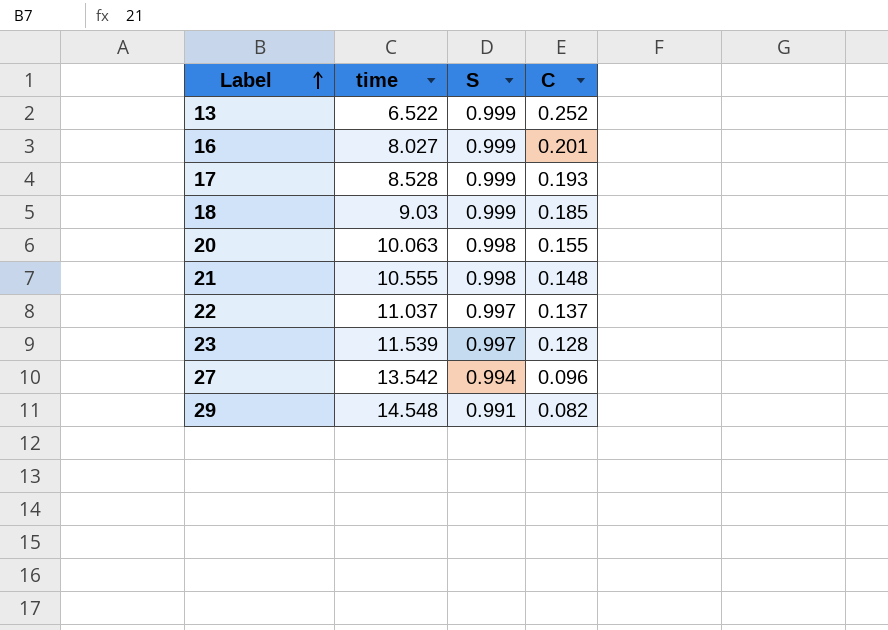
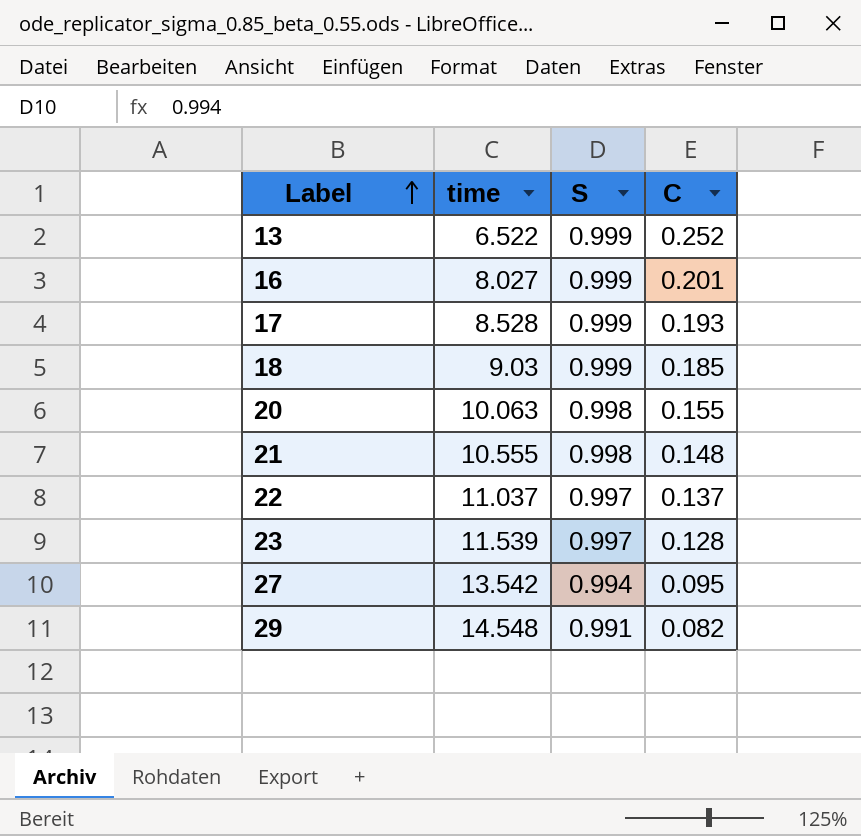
27 | C: 0.096 -> 0.095

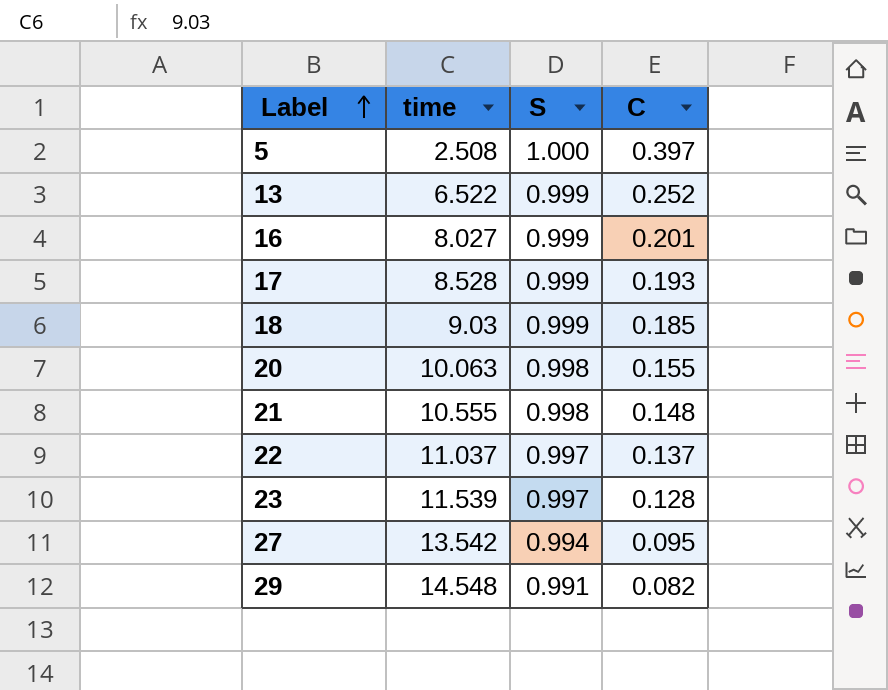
row 5: none -> 2.508 | 1.000 | 0.397

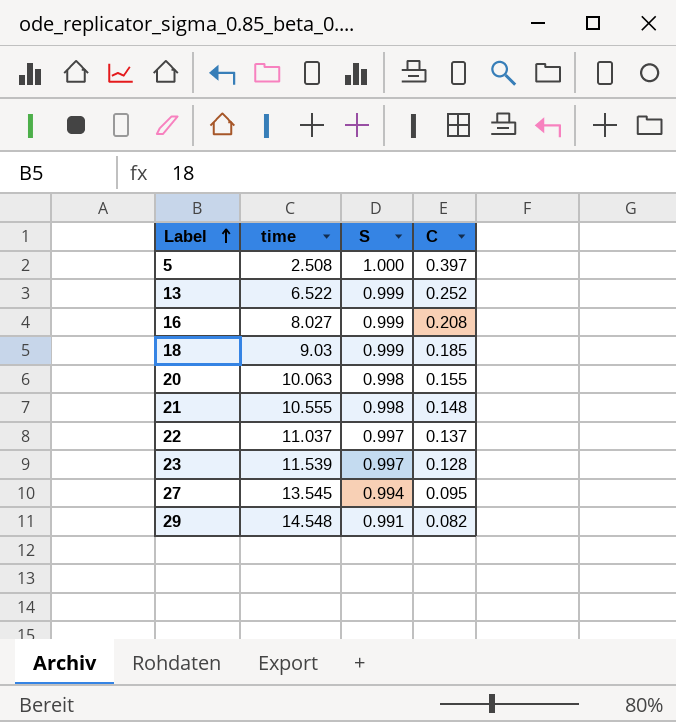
row 17: 8.528 | 0.999 | 0.193 -> none
16 | C: 0.201 -> 0.208
27 | time: 13.542 -> 13.545

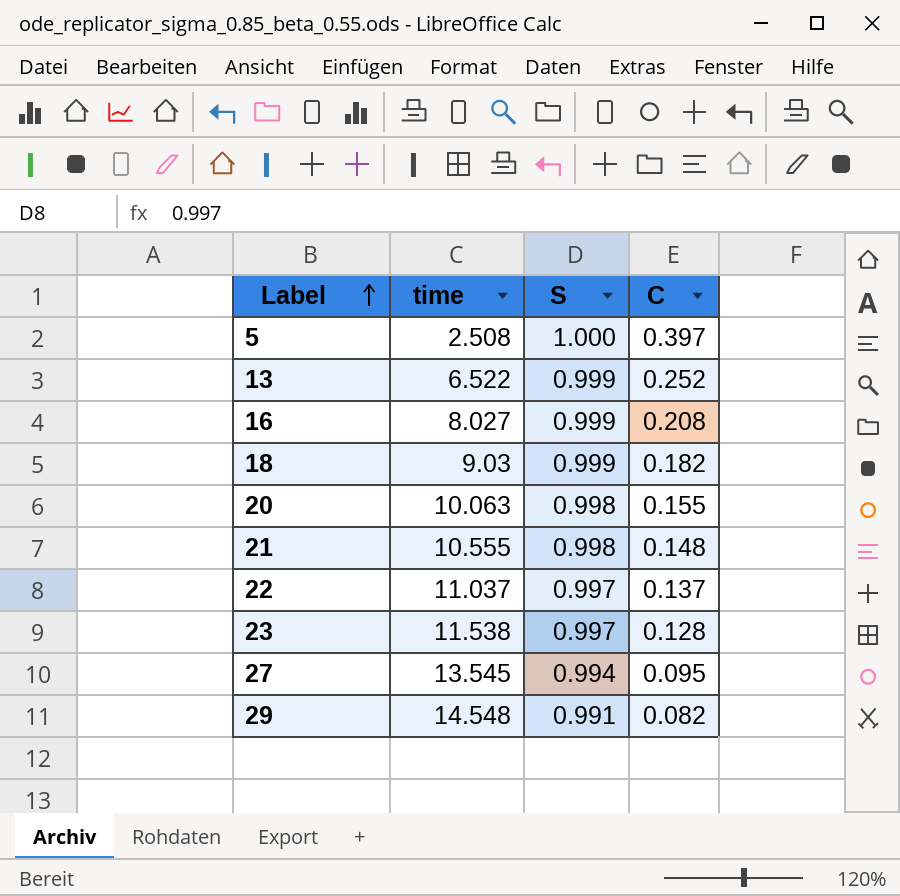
18 | C: 0.185 -> 0.182
23 | time: 11.539 -> 11.538

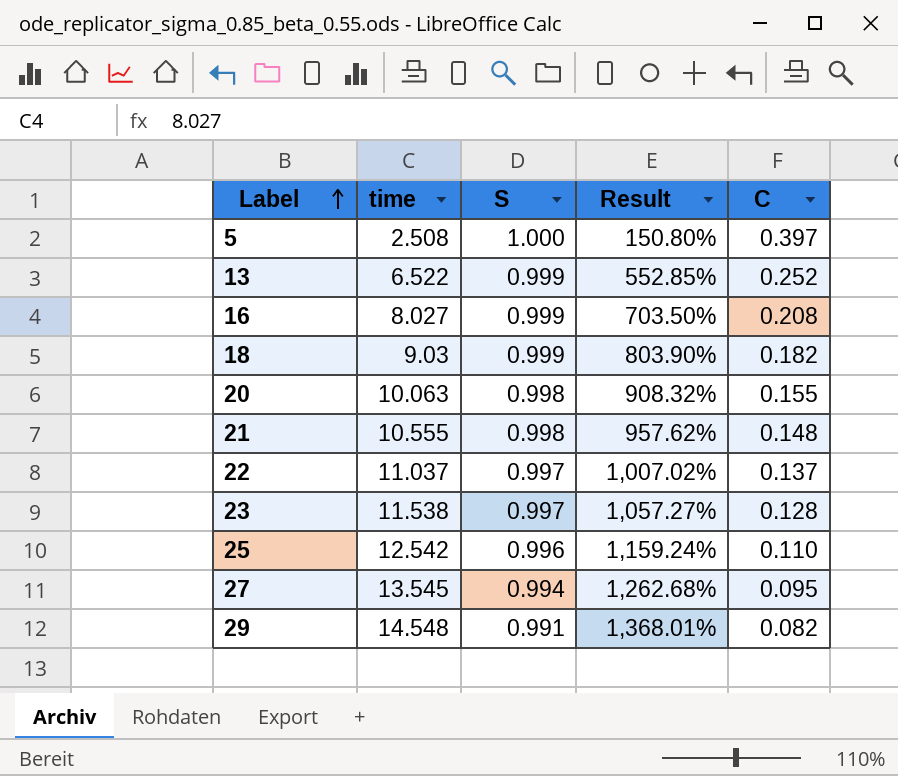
column Result | formula: none -> ([time] - [S]) / [S]
row 25: none -> 12.542 | 0.996 | 1,159.24% | 0.110

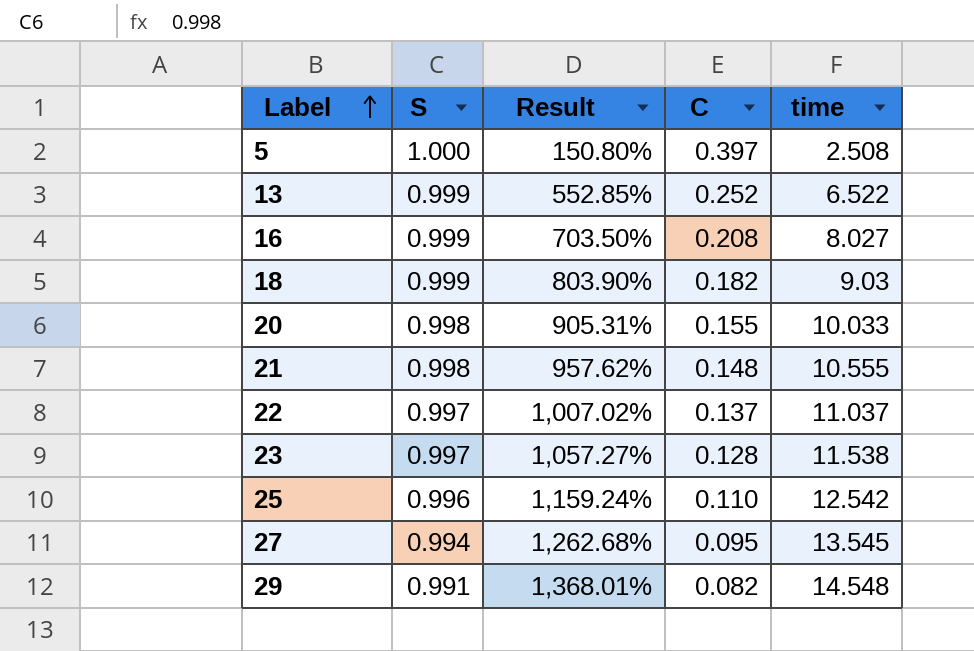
column time | position: 2 -> 5
20 | Result: 908.32% -> 905.31%
20 | time: 10.063 -> 10.033

